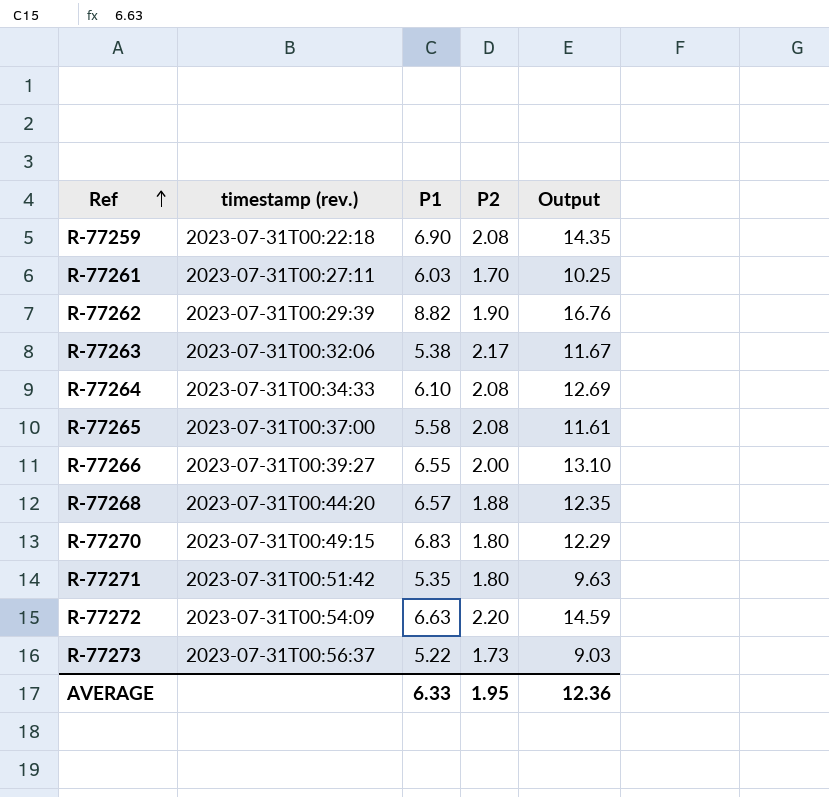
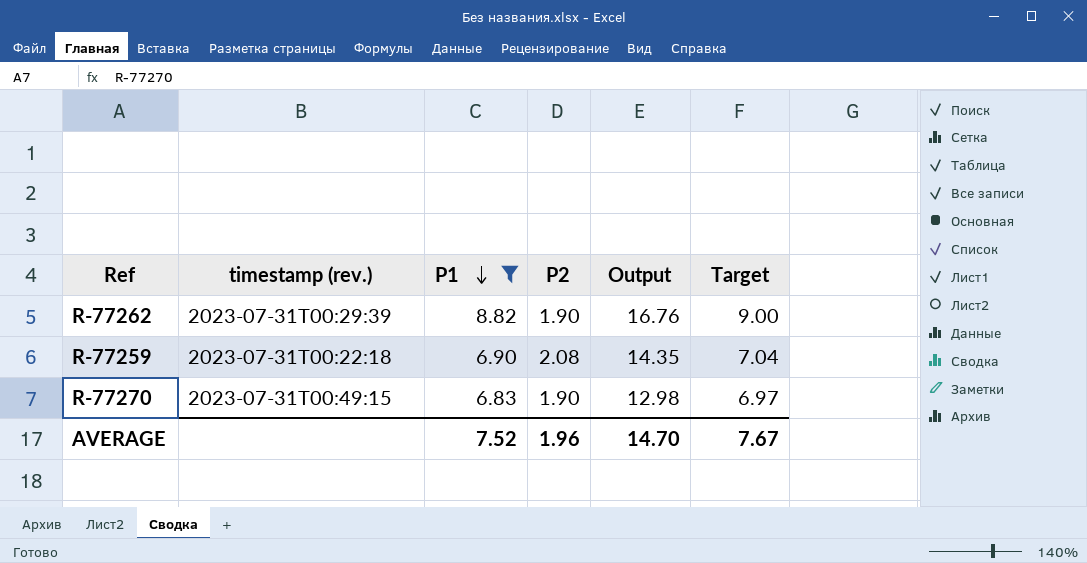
filter: none -> P1 >= 6.83
row order: Ref ascending -> P1 descending
column Target | formula: none -> [P1] * 1.02
R-77270 | P2: 1.80 -> 1.90
R-77270 | Output: 12.29 -> 12.98
AVERAGE | P1: 6.33 -> 7.52
AVERAGE | P2: 1.95 -> 1.96
AVERAGE | Output: 12.36 -> 14.70

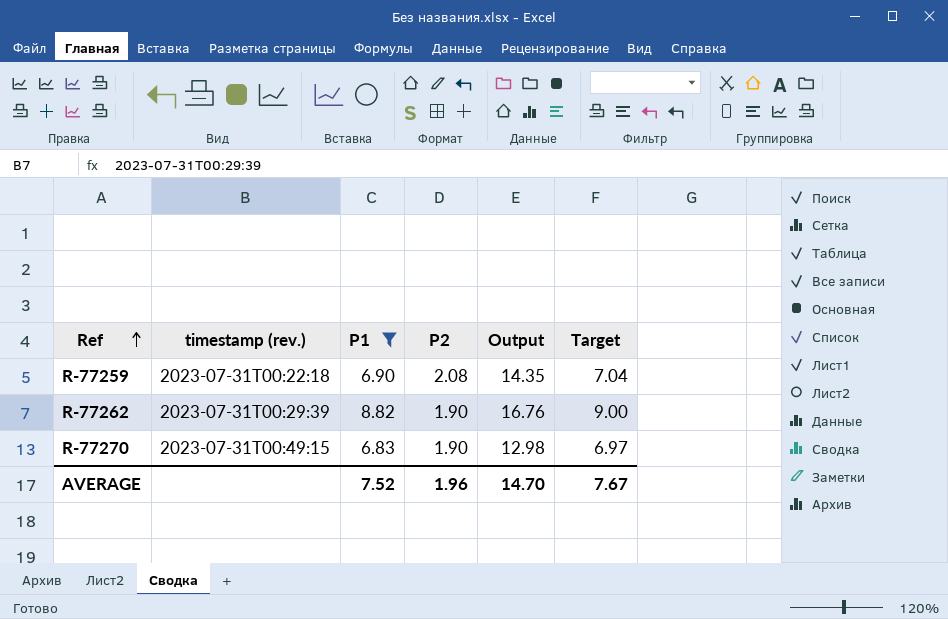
row order: P1 descending -> Ref ascending

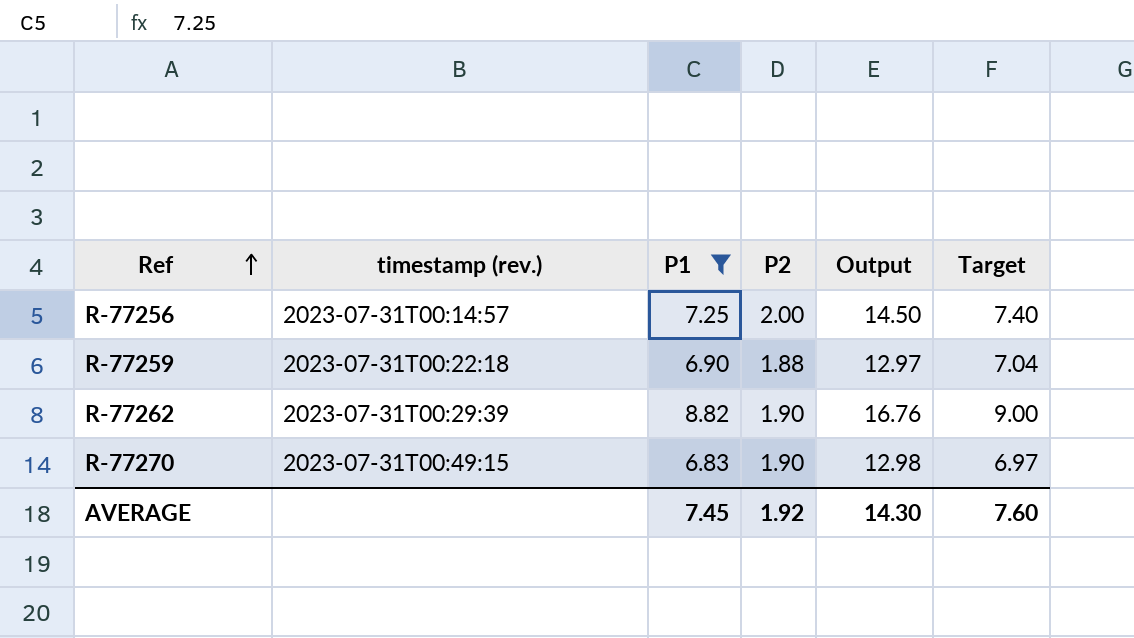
row R-77256: none -> 2023-07-31T00:14:57 | 7.25 | 2.00 | 14.50 | 7.40
R-77259 | P2: 2.08 -> 1.88
R-77259 | Output: 14.35 -> 12.97
AVERAGE | P1: 7.52 -> 7.45
AVERAGE | P2: 1.96 -> 1.92
AVERAGE | Output: 14.70 -> 14.30
AVERAGE | Target: 7.67 -> 7.60

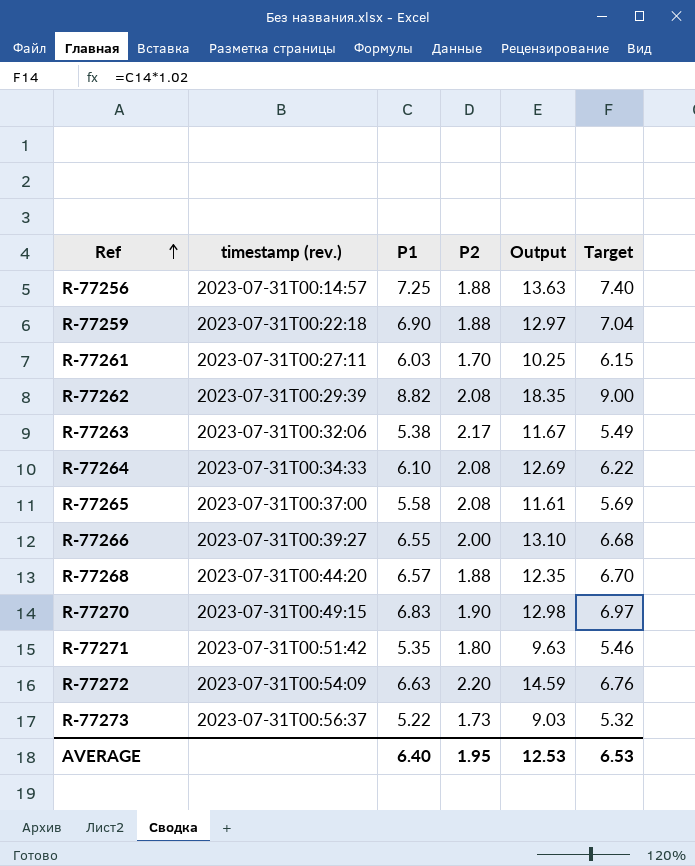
filter: P1 >= 6.83 -> none
R-77256 | P2: 2.00 -> 1.88
R-77256 | Output: 14.50 -> 13.63
R-77262 | P2: 1.90 -> 2.08
R-77262 | Output: 16.76 -> 18.35
AVERAGE | P1: 7.45 -> 6.40
AVERAGE | P2: 1.92 -> 1.95
AVERAGE | Output: 14.30 -> 12.53
AVERAGE | Target: 7.60 -> 6.53

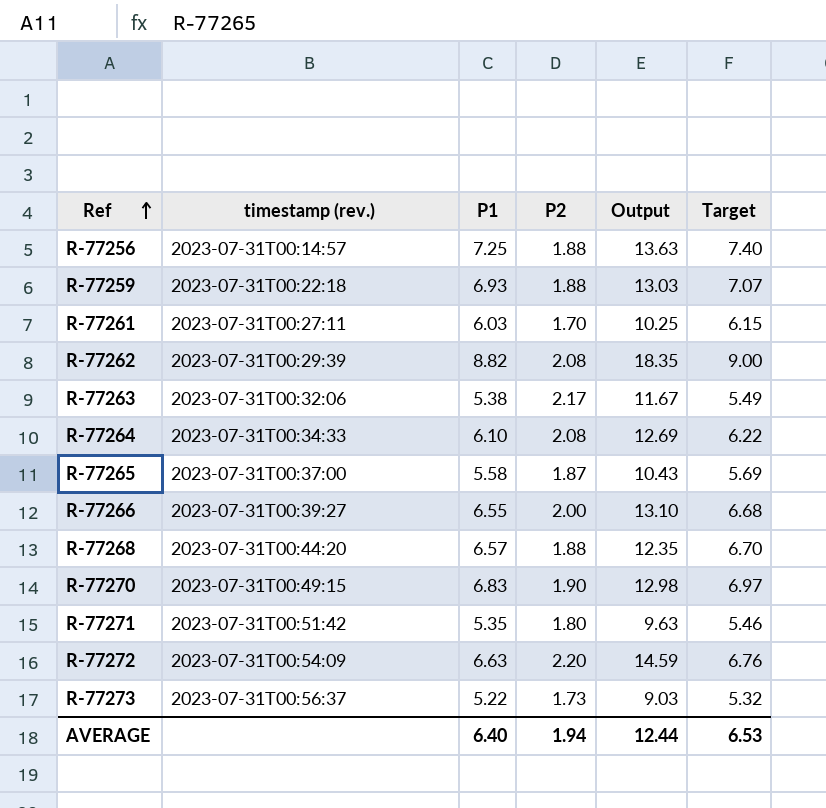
R-77259 | P1: 6.90 -> 6.93
R-77259 | Output: 12.97 -> 13.03
R-77259 | Target: 7.04 -> 7.07
R-77265 | P2: 2.08 -> 1.87
R-77265 | Output: 11.61 -> 10.43
AVERAGE | P2: 1.95 -> 1.94
AVERAGE | Output: 12.53 -> 12.44

